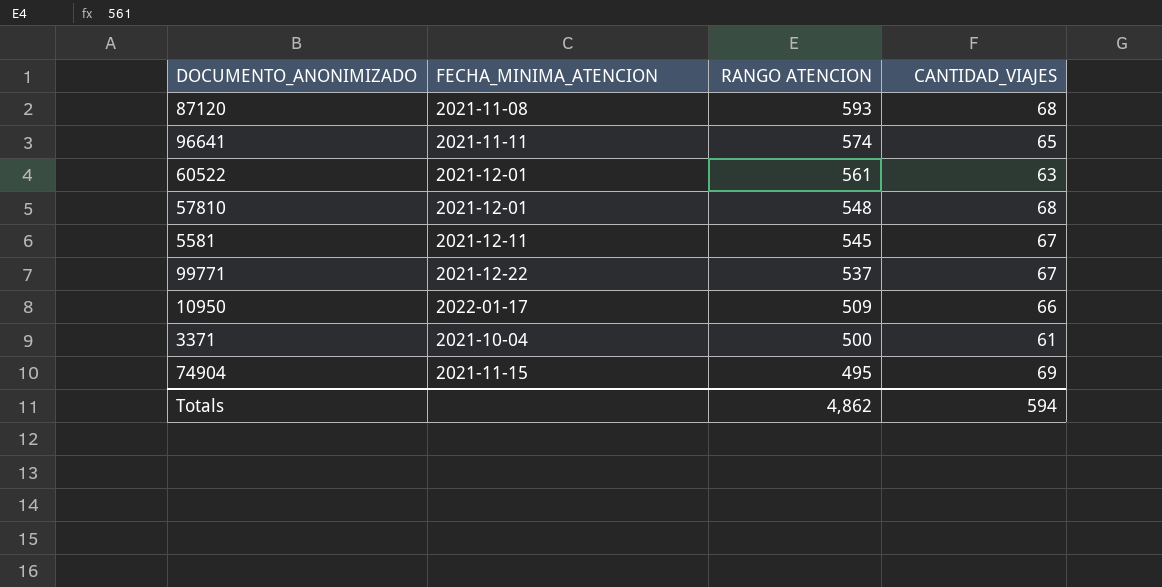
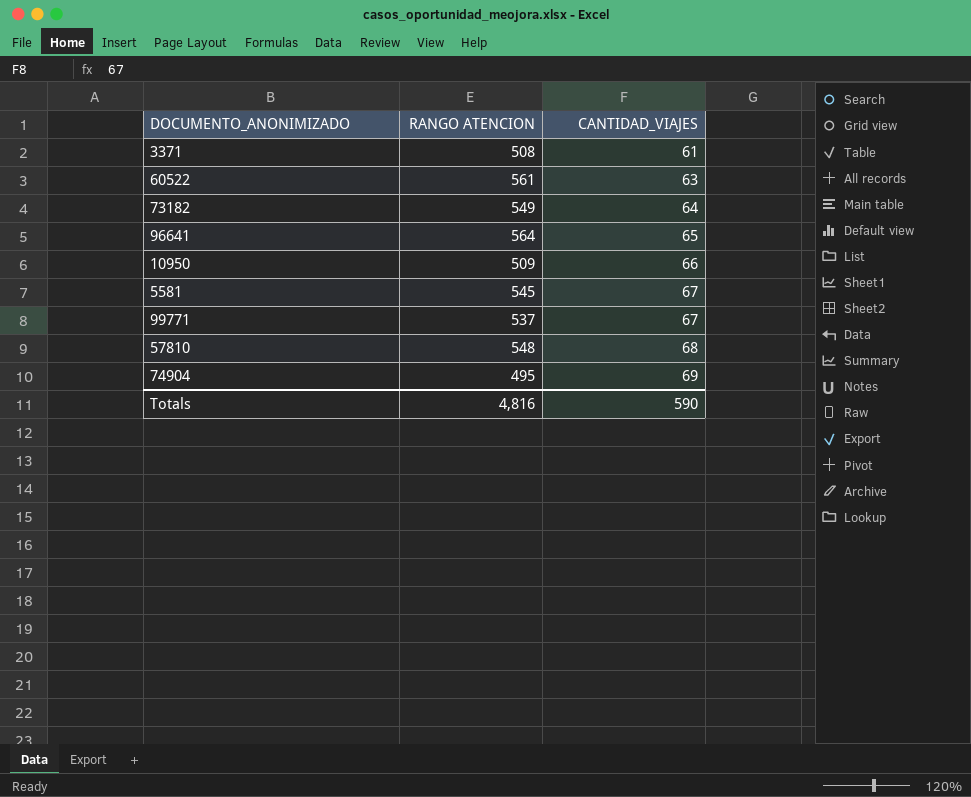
row order: RANGO ATENCION descending -> CANTIDAD_VIAJES ascending
column FECHA_MINIMA_ATENCION | position: 2 -> none
row 87120: 2021-11-08 | 593 | 68 -> none
3371 | RANGO ATENCION: 500 -> 508
row 73182: none -> 549 | 64
96641 | RANGO ATENCION: 574 -> 564
Totals | RANGO ATENCION: 4,862 -> 4,816
Totals | CANTIDAD_VIAJES: 594 -> 590

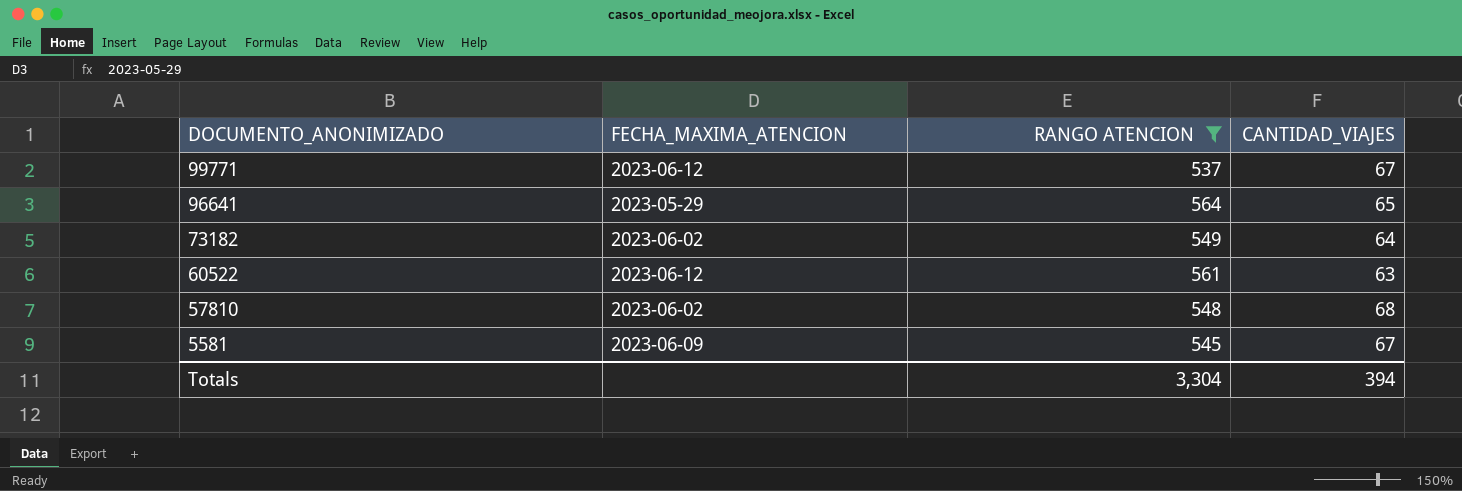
filter: none -> RANGO ATENCION >= 537
row order: CANTIDAD_VIAJES ascending -> DOCUMENTO_ANONIMIZADO descending
column FECHA_MAXIMA_ATENCION | position: none -> 2
Totals | RANGO ATENCION: 4,816 -> 3,304
Totals | CANTIDAD_VIAJES: 590 -> 394

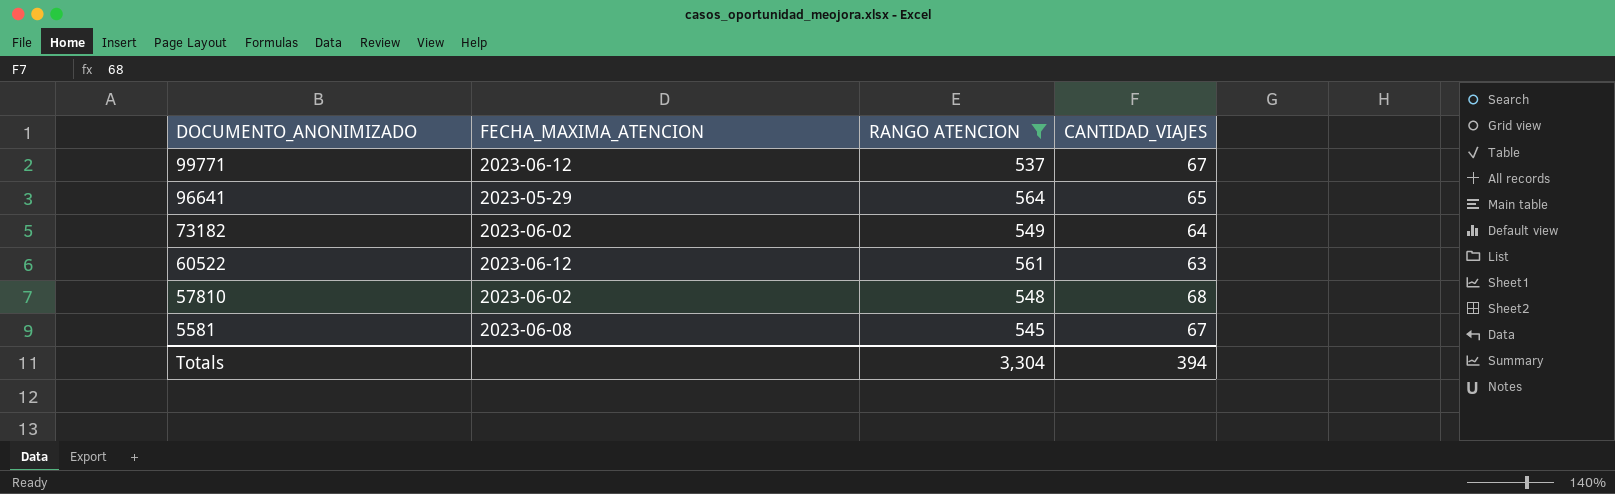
5581 | FECHA_MAXIMA_ATENCION: 2023-06-09 -> 2023-06-08

